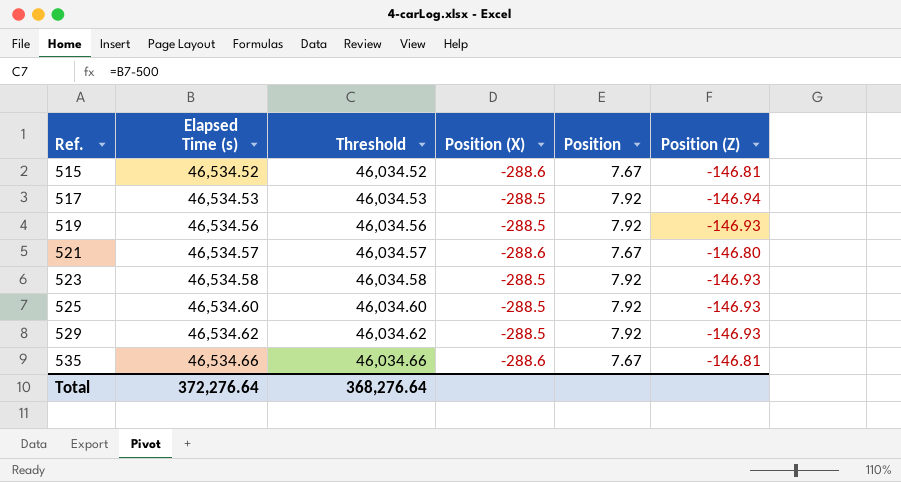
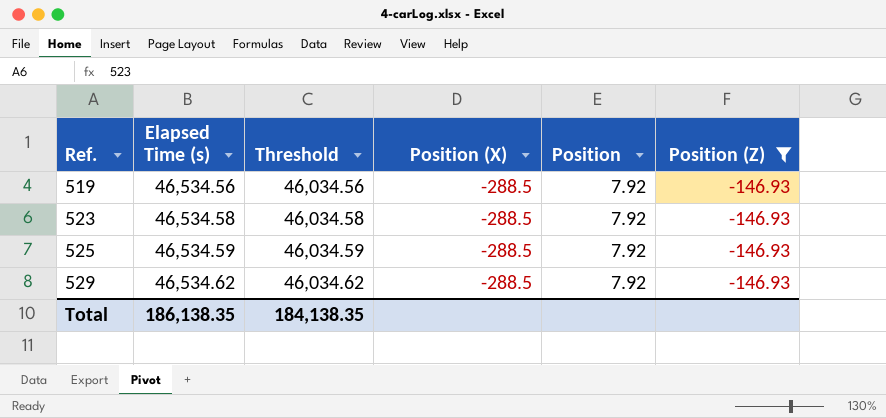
filter: none -> Position (Z) = -146.93
525 | Elapsed Time (s): 46,534.60 -> 46,534.59
525 | Threshold: 46,034.60 -> 46,034.59
Total | Elapsed Time (s): 372,276.64 -> 186,138.35
Total | Threshold: 368,276.64 -> 184,138.35

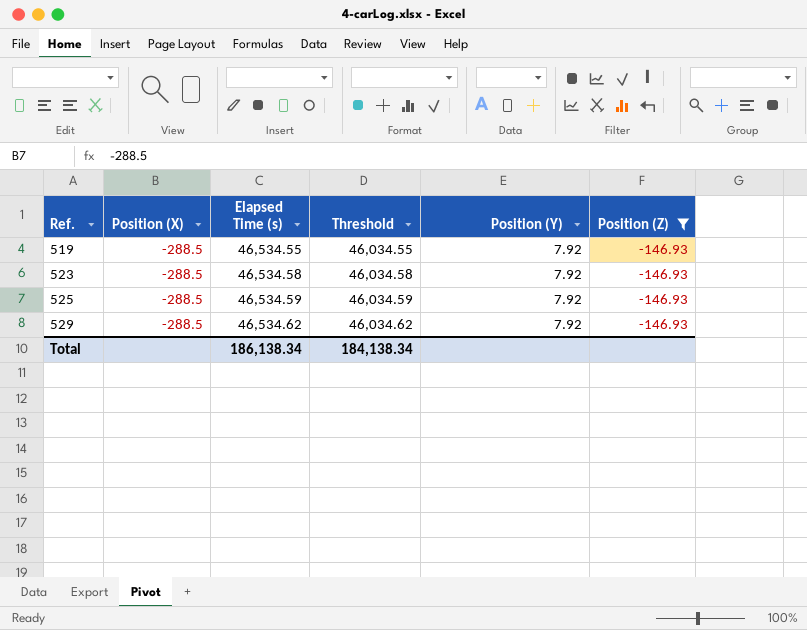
column Position (X) | position: 4 -> 2
column name: Position -> Position (Y)
519 | Elapsed Time (s): 46,534.56 -> 46,534.55
519 | Threshold: 46,034.56 -> 46,034.55
Total | Elapsed Time (s): 186,138.35 -> 186,138.34
Total | Threshold: 184,138.35 -> 184,138.34

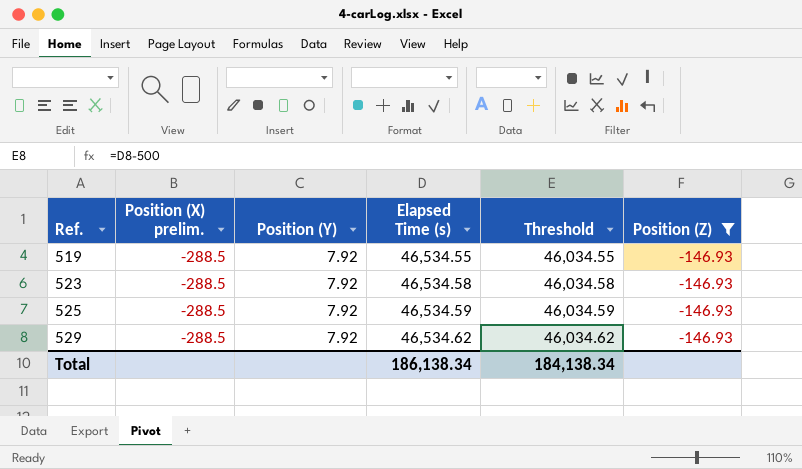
column name: Position (X) -> Position (X) prelim.
column Position (Y) | position: 5 -> 3

